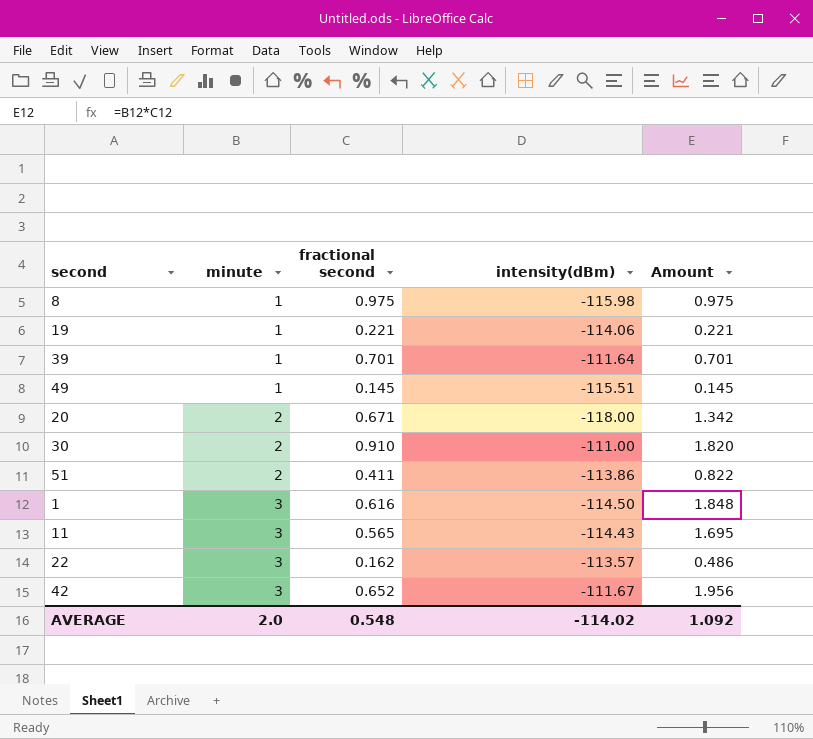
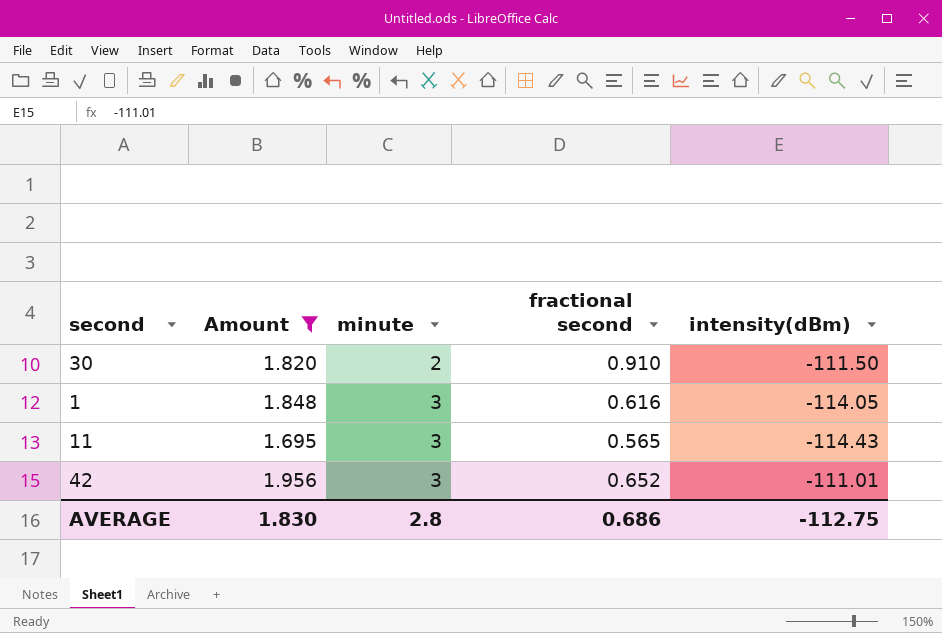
filter: none -> Amount >= 1.695
column Amount | position: 5 -> 2
30 | intensity(dBm): -111.00 -> -111.50
1 | intensity(dBm): -114.50 -> -114.05
42 | intensity(dBm): -111.67 -> -111.01
AVERAGE | Amount: 1.092 -> 1.830
AVERAGE | minute: 2.0 -> 2.8
AVERAGE | fractional second: 0.548 -> 0.686
AVERAGE | intensity(dBm): -114.02 -> -112.75

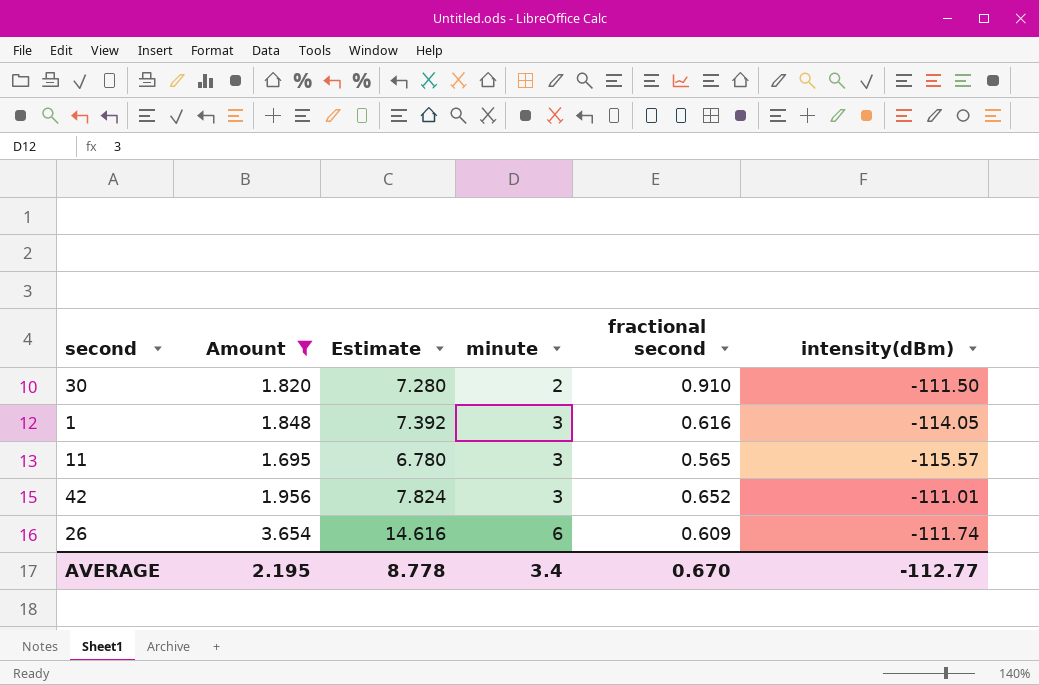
column Estimate | formula: none -> [Amount] * 4
11 | intensity(dBm): -114.43 -> -115.57
row 26: none -> 3.654 | 14.616 | 6 | 0.609 | -111.74
AVERAGE | Amount: 1.830 -> 2.195
AVERAGE | minute: 2.8 -> 3.4
AVERAGE | fractional second: 0.686 -> 0.670
AVERAGE | intensity(dBm): -112.75 -> -112.77

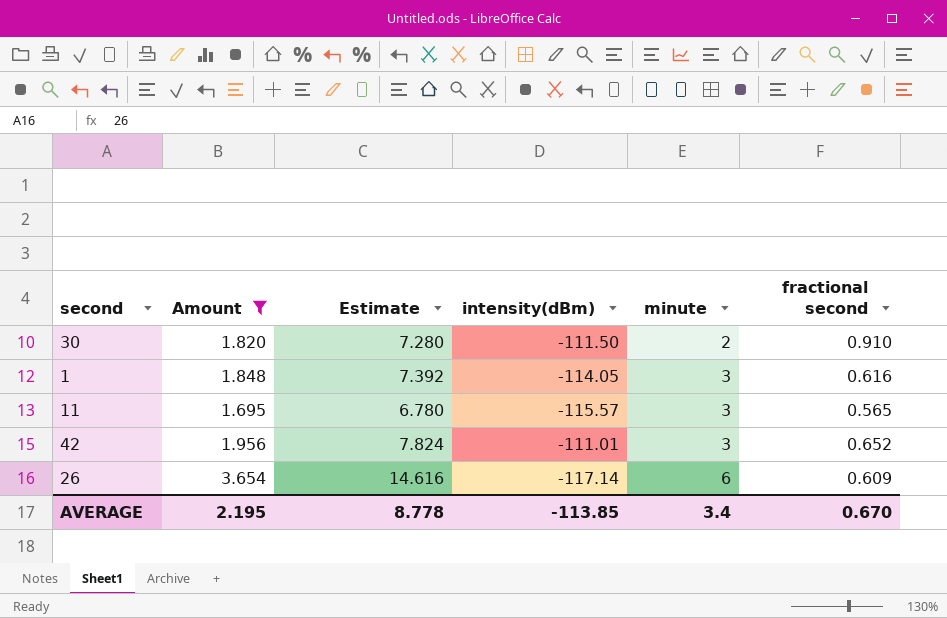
column intensity(dBm) | position: 6 -> 4
26 | intensity(dBm): -111.74 -> -117.14
AVERAGE | intensity(dBm): -112.77 -> -113.85

